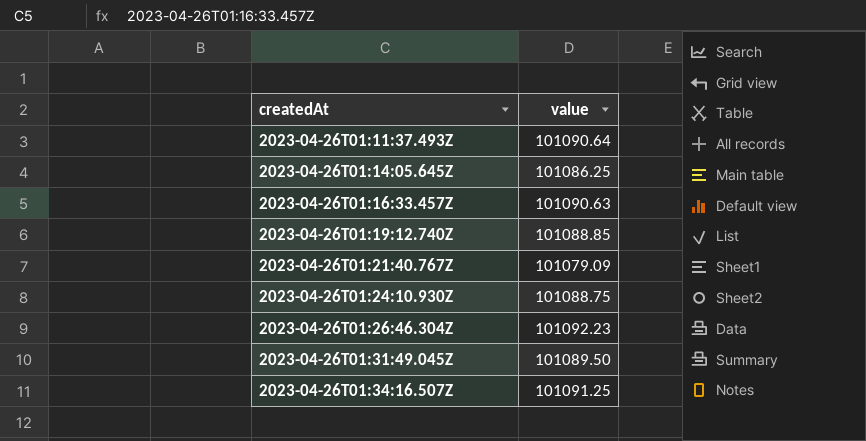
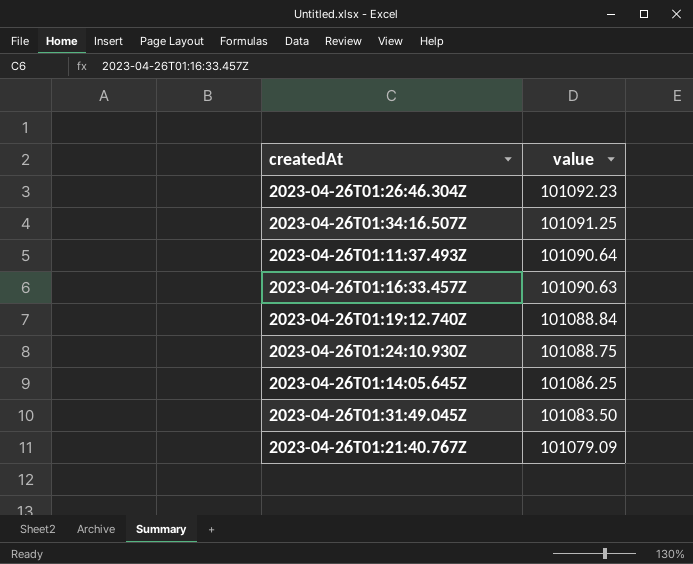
row order: createdAt ascending -> value descending
2023-04-26T01:19:12.740Z | value: 101088.85 -> 101088.84
2023-04-26T01:31:49.045Z | value: 101089.50 -> 101083.50

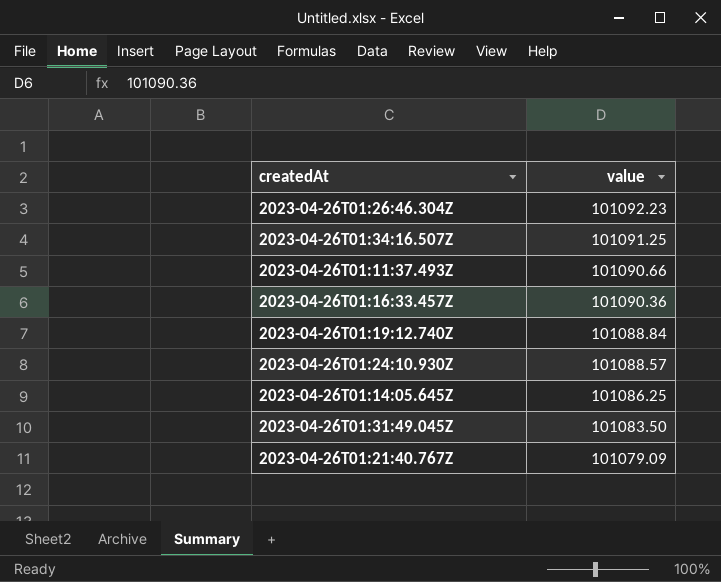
2023-04-26T01:11:37.493Z | value: 101090.64 -> 101090.66
2023-04-26T01:16:33.457Z | value: 101090.63 -> 101090.36
2023-04-26T01:24:10.930Z | value: 101088.75 -> 101088.57

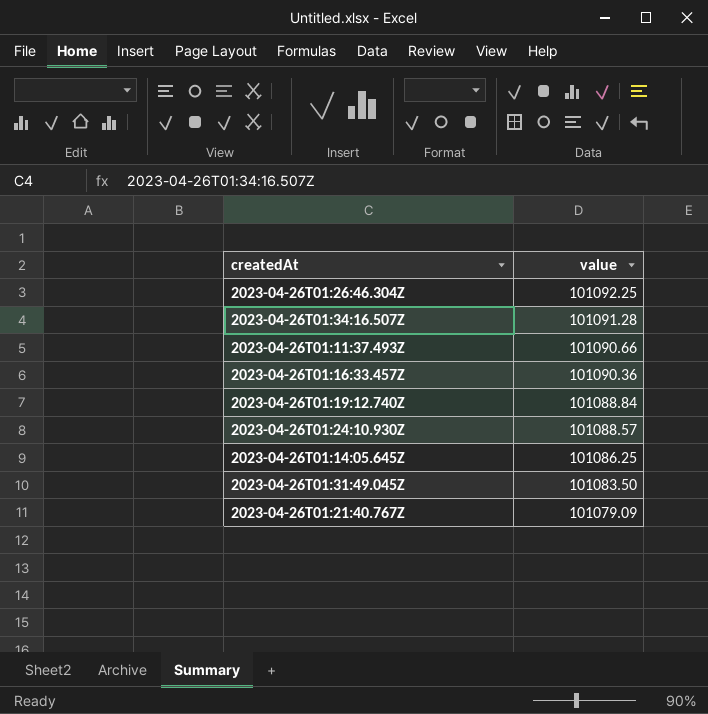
2023-04-26T01:26:46.304Z | value: 101092.23 -> 101092.25
2023-04-26T01:34:16.507Z | value: 101091.25 -> 101091.28

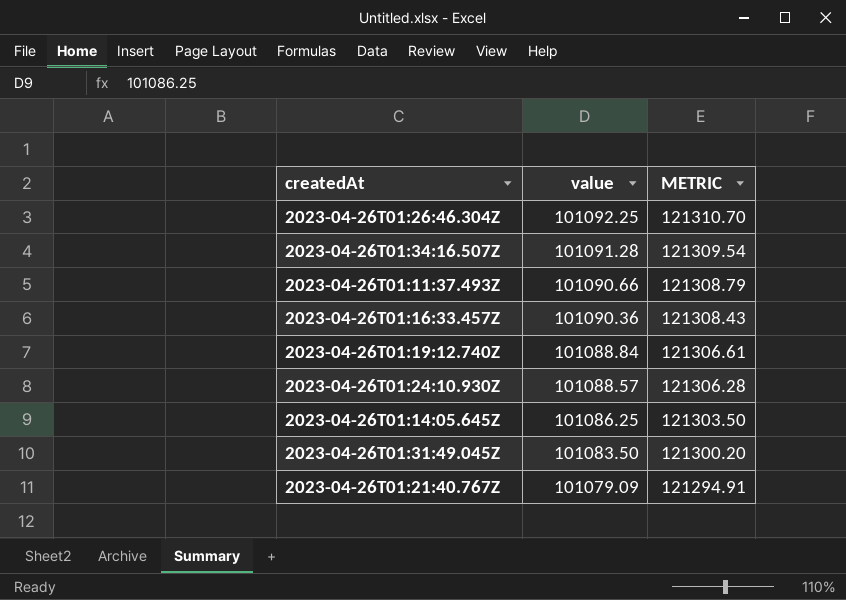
column METRIC | formula: none -> [value] * 1.2

